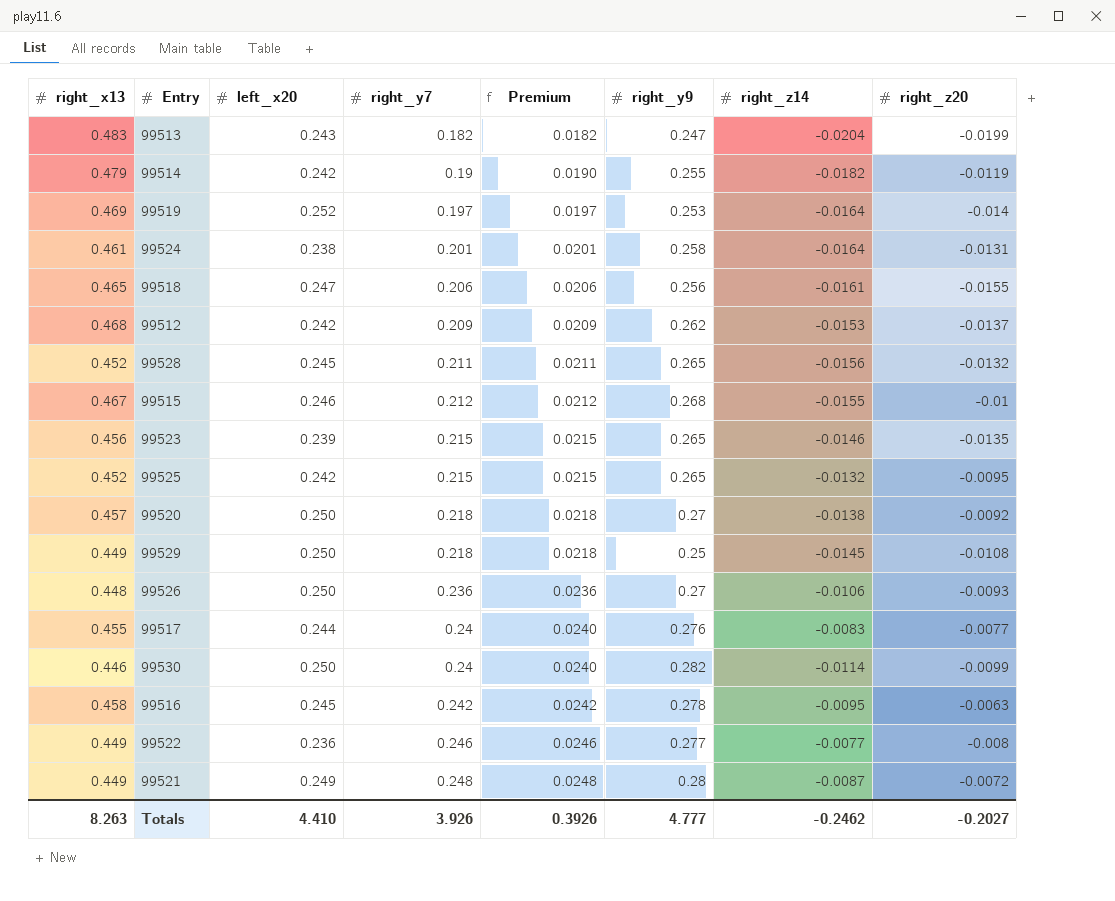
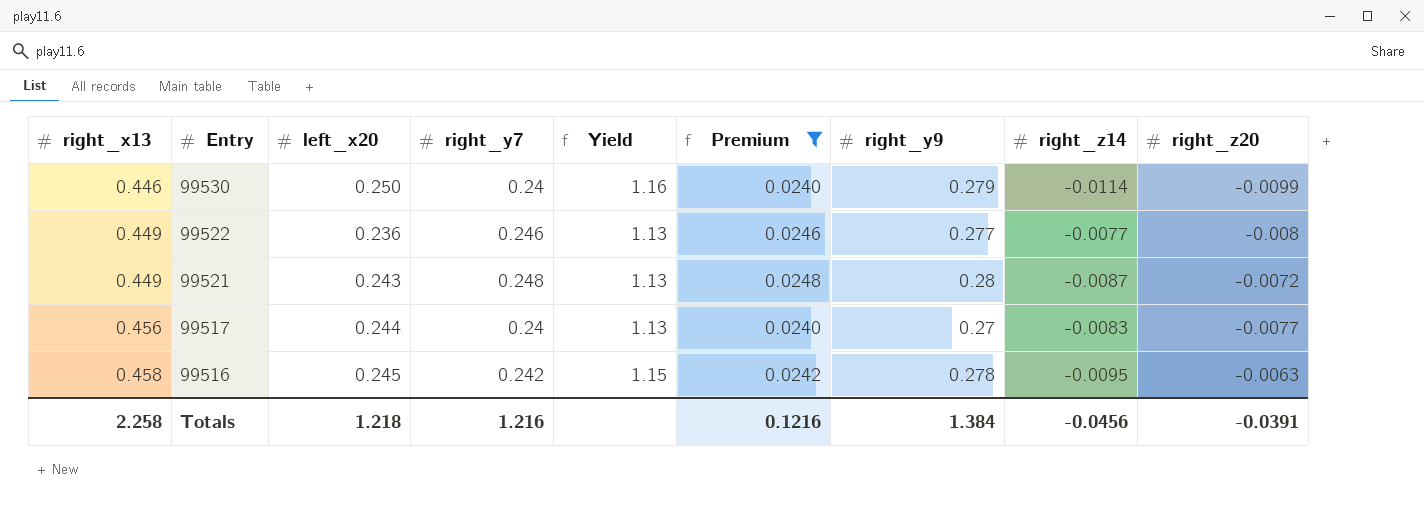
filter: none -> Premium >= 0.0240
row order: right_y7 ascending -> right_x13 ascending
column Yield | formula: none -> [right_y9] / [right_y7]
99530 | right_y9: 0.282 -> 0.279
99521 | left_x20: 0.249 -> 0.243
99517 | right_x13: 0.455 -> 0.456
99517 | right_y9: 0.276 -> 0.27
Totals | right_x13: 8.263 -> 2.258
Totals | left_x20: 4.410 -> 1.218
Totals | right_y7: 3.926 -> 1.216
Totals | Premium: 0.3926 -> 0.1216
Totals | right_y9: 4.777 -> 1.384
Totals | right_z14: -0.2462 -> -0.0456
Totals | right_z20: -0.2027 -> -0.0391

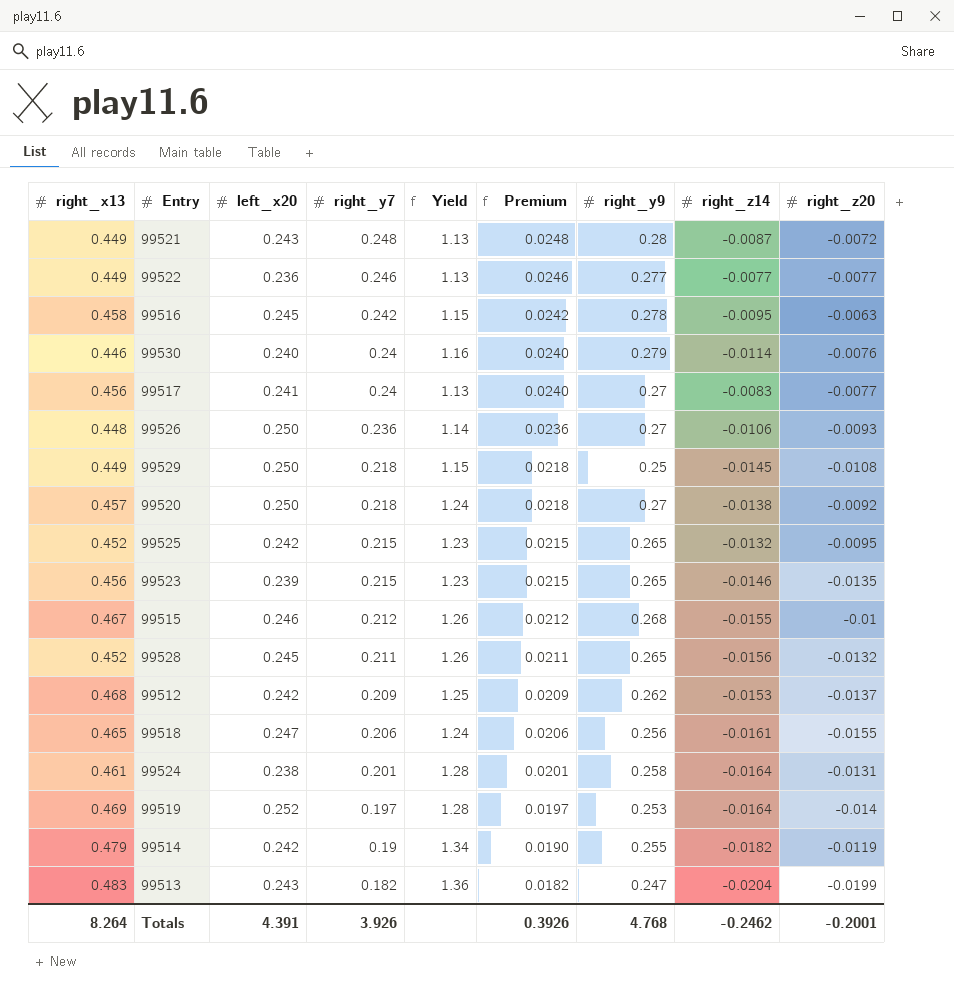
filter: Premium >= 0.0240 -> none
row order: right_x13 ascending -> right_y7 descending
99522 | right_z20: -0.008 -> -0.0077
99530 | left_x20: 0.250 -> 0.240
99530 | right_z20: -0.0099 -> -0.0076
99517 | left_x20: 0.244 -> 0.241
Totals | right_x13: 2.258 -> 8.264
Totals | left_x20: 1.218 -> 4.391
Totals | right_y7: 1.216 -> 3.926
Totals | Premium: 0.1216 -> 0.3926
Totals | right_y9: 1.384 -> 4.768
Totals | right_z14: -0.0456 -> -0.2462
Totals | right_z20: -0.0391 -> -0.2001

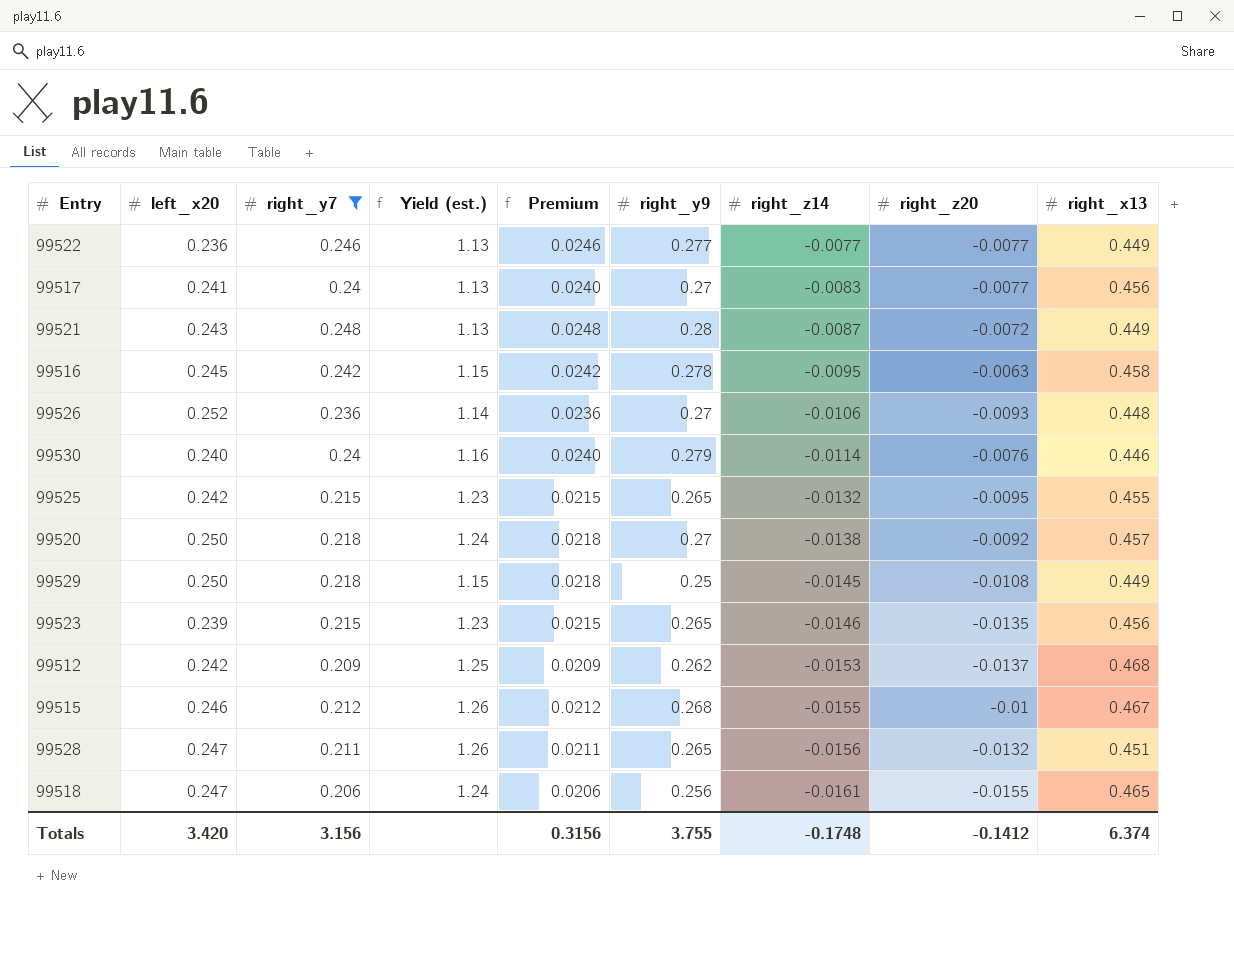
filter: none -> right_y7 >= 0.206
row order: right_y7 descending -> right_z14 descending
column name: Yield -> Yield (est.)
column right_x13 | position: 1 -> 9
99526 | left_x20: 0.250 -> 0.252
99525 | right_x13: 0.452 -> 0.455
99528 | left_x20: 0.245 -> 0.247
99528 | right_x13: 0.452 -> 0.451
Totals | left_x20: 4.391 -> 3.420
Totals | right_y7: 3.926 -> 3.156
Totals | Premium: 0.3926 -> 0.3156
Totals | right_y9: 4.768 -> 3.755
Totals | right_z14: -0.2462 -> -0.1748
Totals | right_z20: -0.2001 -> -0.1412
Totals | right_x13: 8.264 -> 6.374

